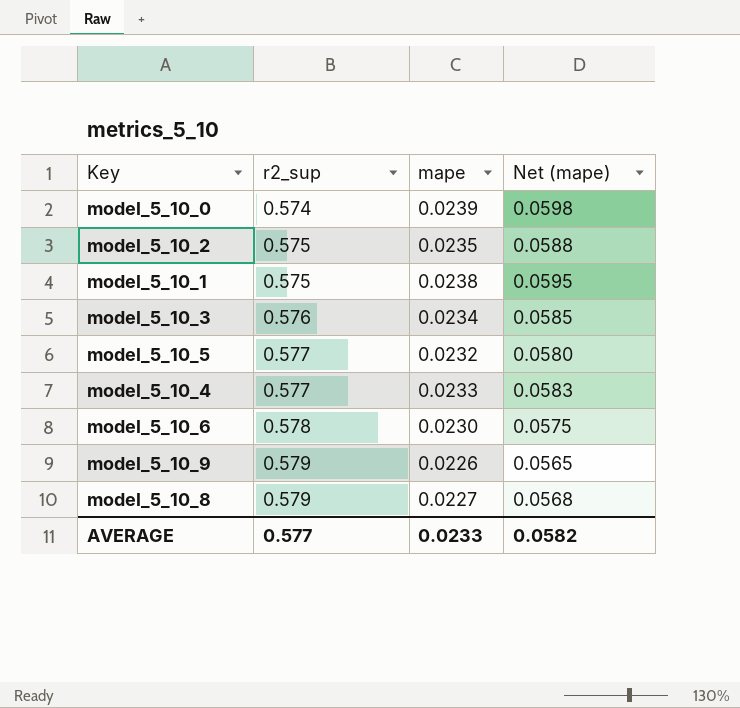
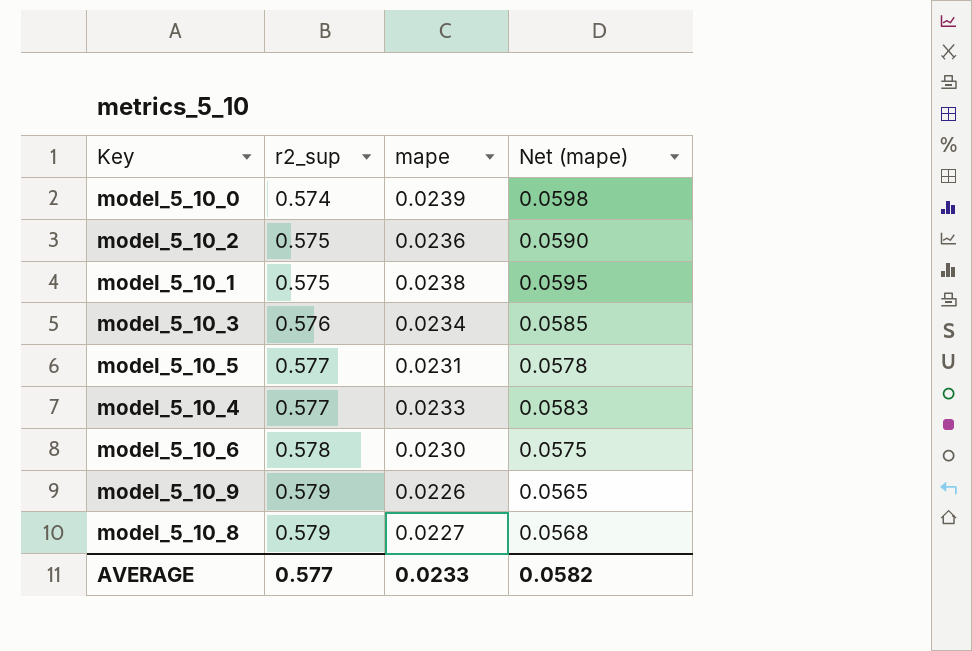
model_5_10_2 | mape: 0.0235 -> 0.0236
model_5_10_2 | Net (mape): 0.0588 -> 0.0590
model_5_10_5 | mape: 0.0232 -> 0.0231
model_5_10_5 | Net (mape): 0.0580 -> 0.0578

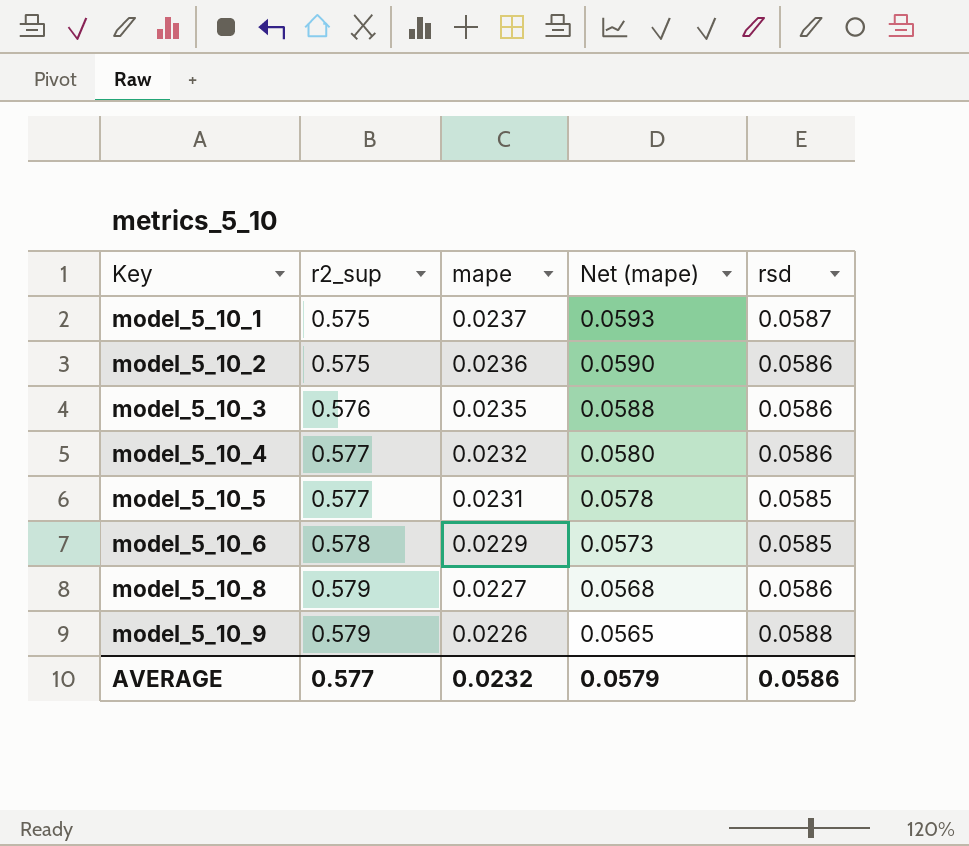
row order: r2_sup ascending -> Key ascending
column rsd | position: none -> 5
row model_5_10_0: 0.574 | 0.0239 | 0.0598 -> none
model_5_10_1 | mape: 0.0238 -> 0.0237
model_5_10_1 | Net (mape): 0.0595 -> 0.0593
model_5_10_3 | mape: 0.0234 -> 0.0235
model_5_10_3 | Net (mape): 0.0585 -> 0.0588
model_5_10_4 | mape: 0.0233 -> 0.0232
model_5_10_4 | Net (mape): 0.0583 -> 0.0580
model_5_10_6 | mape: 0.0230 -> 0.0229
model_5_10_6 | Net (mape): 0.0575 -> 0.0573
AVERAGE | mape: 0.0233 -> 0.0232
AVERAGE | Net (mape): 0.0582 -> 0.0579

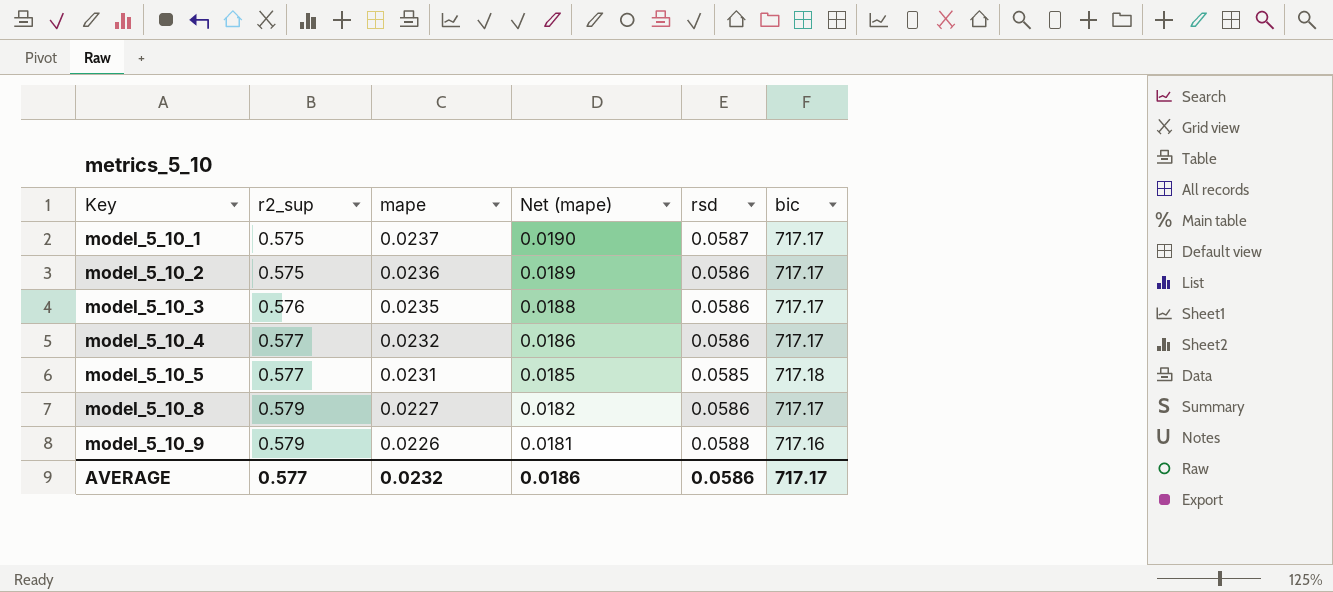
column Net (mape) | formula: [mape] * 2.5 -> [mape] * 0.8
column bic | position: none -> 6
row model_5_10_6: 0.578 | 0.0229 | 0.0573 | 0.0585 -> none
AVERAGE | Net (mape): 0.0579 -> 0.0186

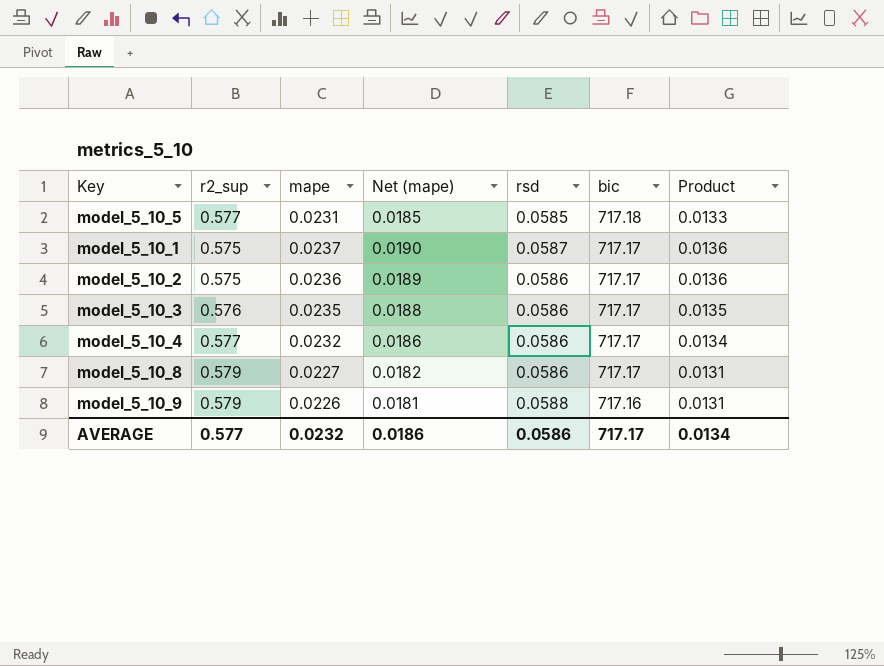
row order: Key ascending -> bic descending
column Product | formula: none -> [r2_sup] * [mape]

